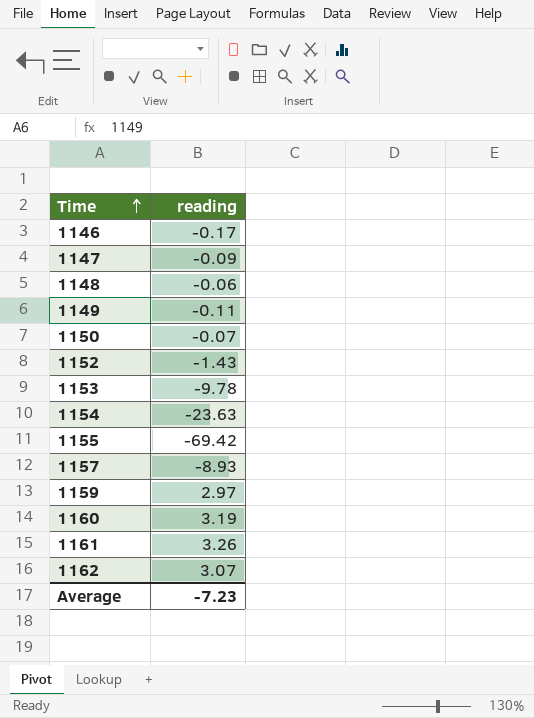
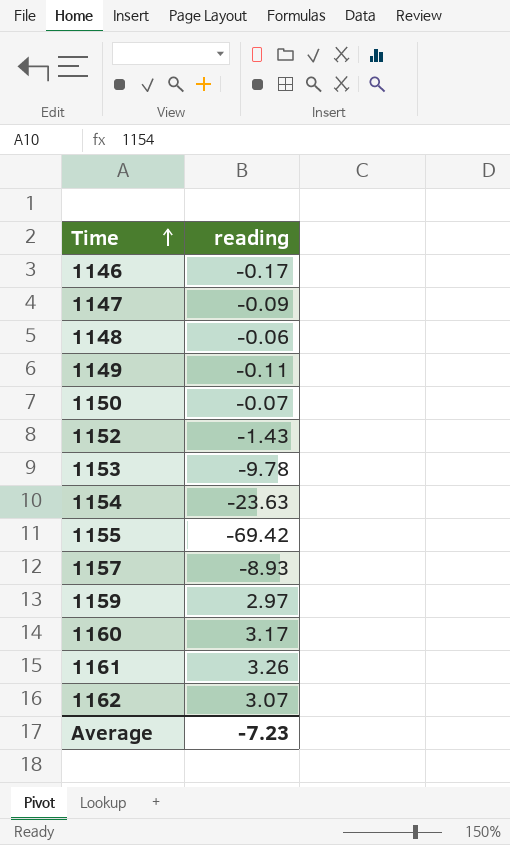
1160 | reading: 3.19 -> 3.17

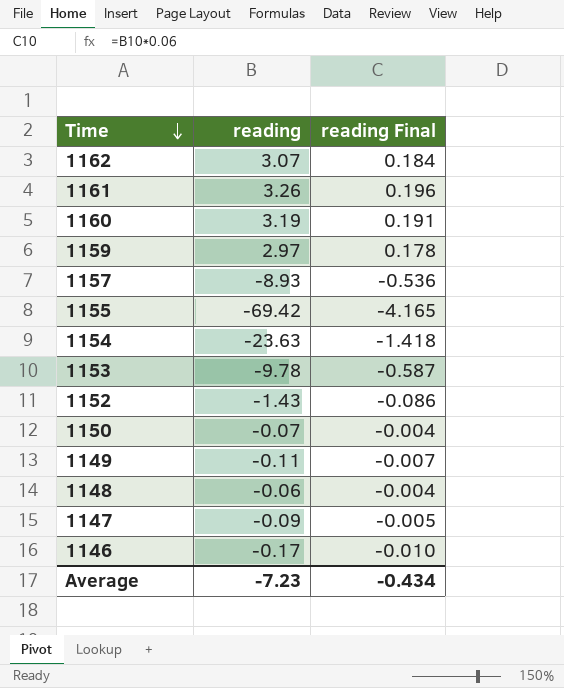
row order: Time ascending -> Time descending
column reading Final | formula: none -> [reading] * 0.06
1160 | reading: 3.17 -> 3.19

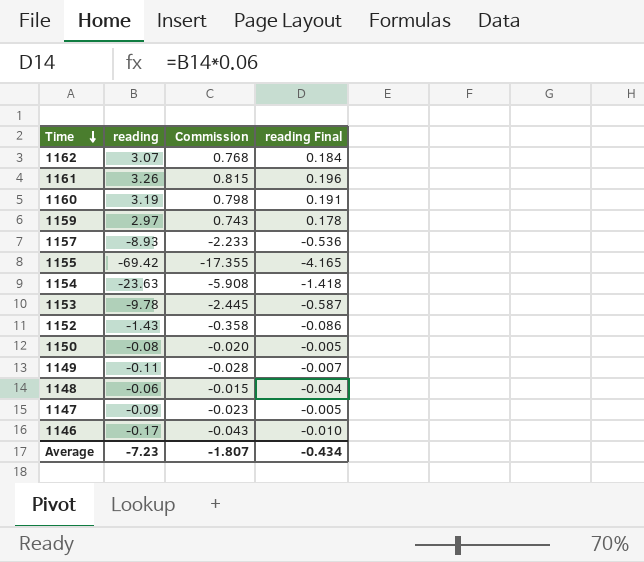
column Commission | formula: none -> [reading] * 0.25
1150 | reading: -0.07 -> -0.08
1150 | reading Final: -0.004 -> -0.005

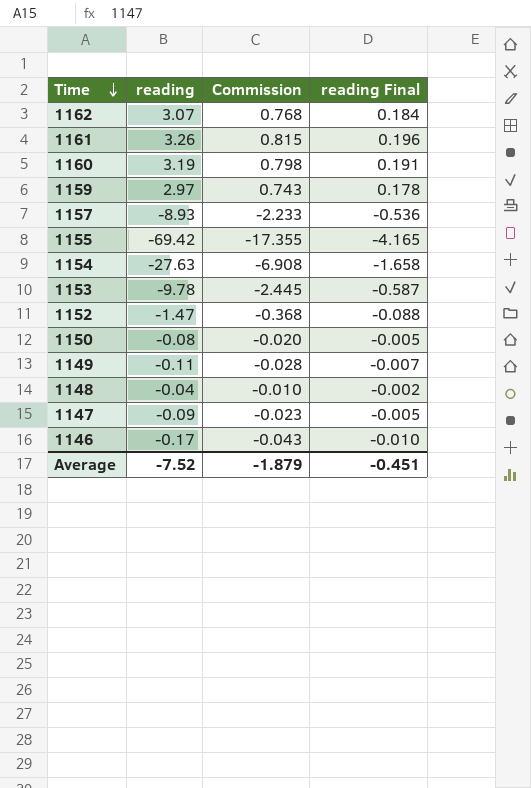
1154 | reading: -23.63 -> -27.63
1154 | Commission: -5.908 -> -6.908
1154 | reading Final: -1.418 -> -1.658
1152 | reading: -1.43 -> -1.47
1152 | Commission: -0.358 -> -0.368
1152 | reading Final: -0.086 -> -0.088
1148 | reading: -0.06 -> -0.04
1148 | Commission: -0.015 -> -0.010
1148 | reading Final: -0.004 -> -0.002
Average | reading: -7.23 -> -7.52
Average | Commission: -1.807 -> -1.879
Average | reading Final: -0.434 -> -0.451

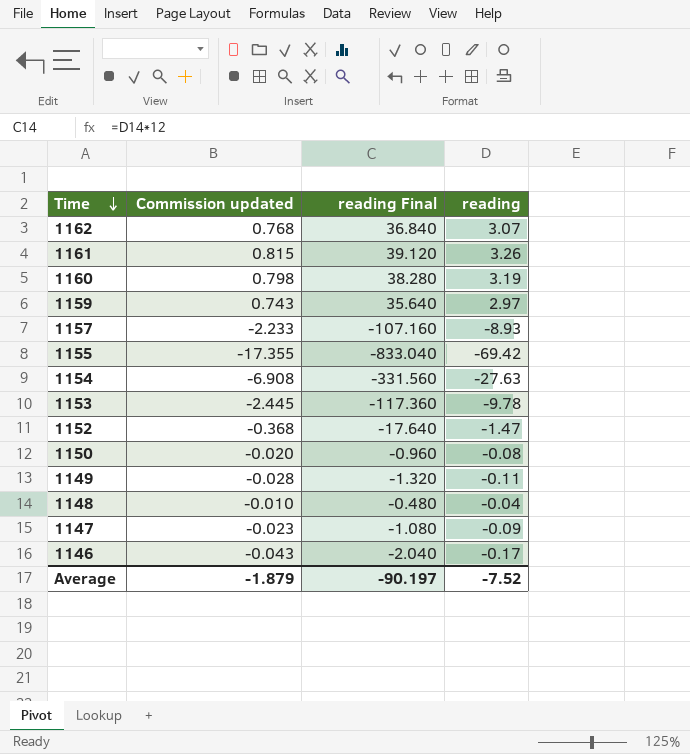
column name: Commission -> Commission updated
column reading Final | formula: [reading] * 0.06 -> [reading] * 12
column reading | position: 2 -> 4
Average | reading Final: -0.451 -> -90.197

